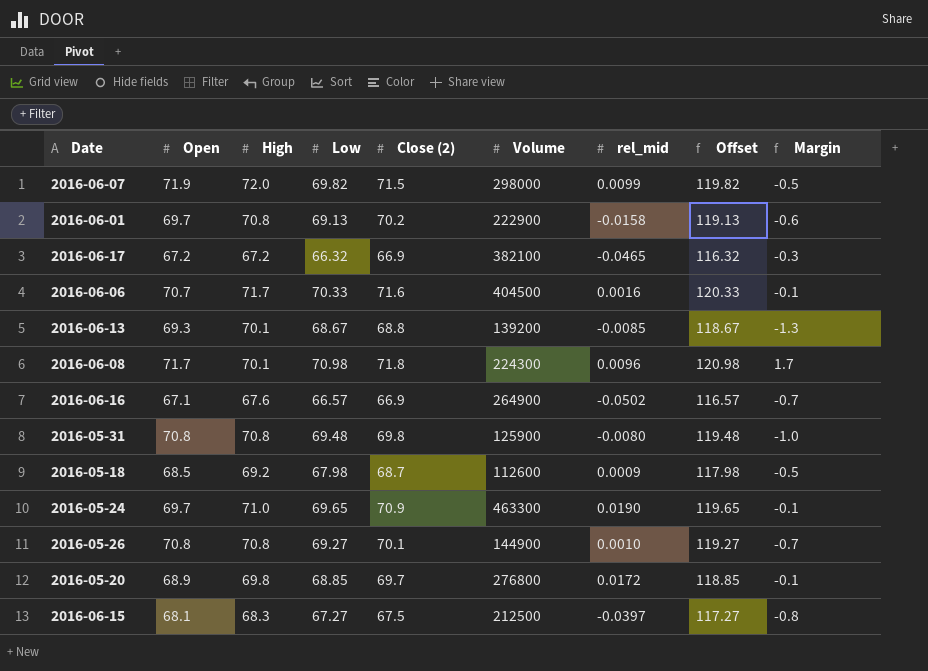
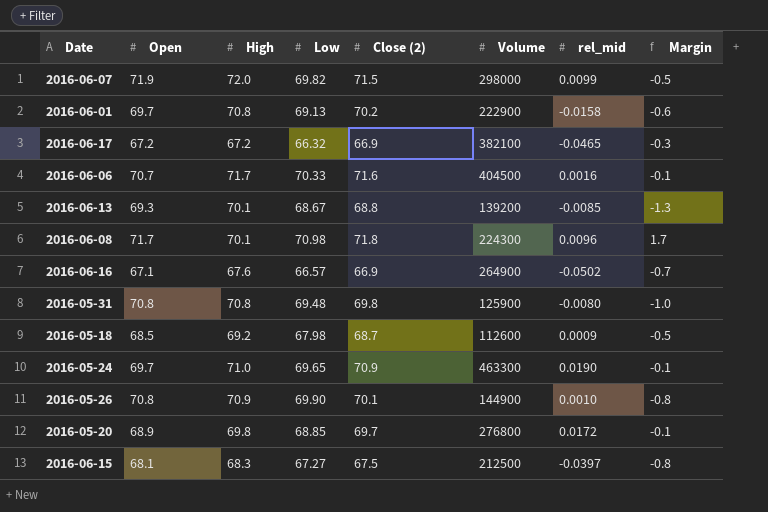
column Offset | formula: [Low] + 50 -> none
2016-05-26 | High: 70.8 -> 70.9
2016-05-26 | Low: 69.27 -> 69.90
2016-05-26 | Margin: -0.7 -> -0.8

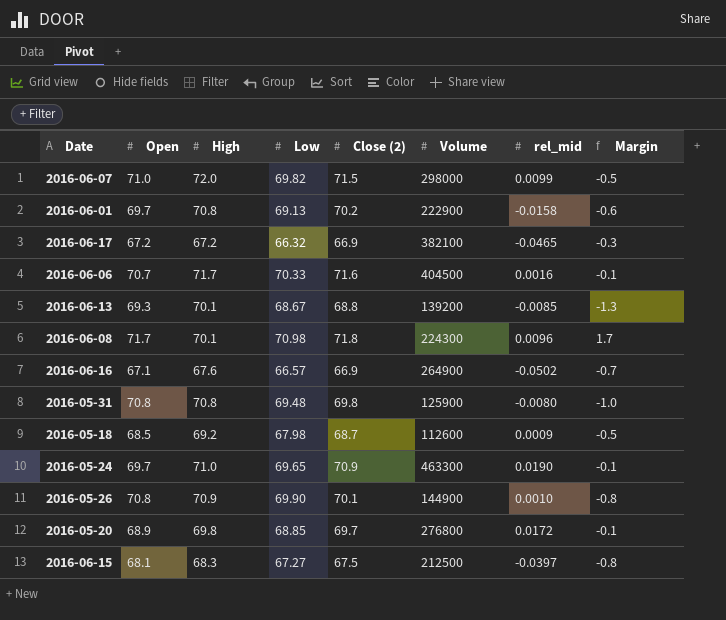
2016-06-07 | Open: 71.9 -> 71.0

